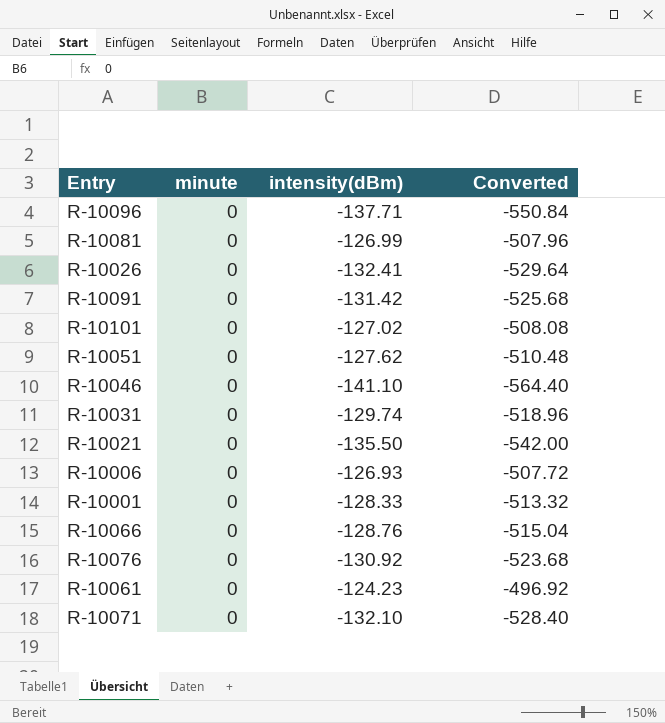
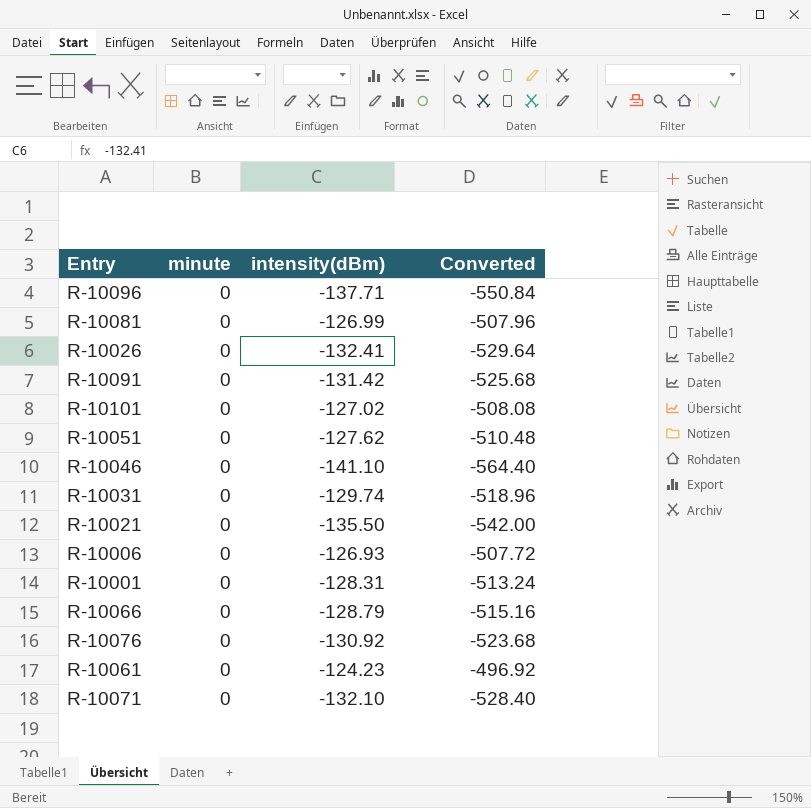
R-10001 | intensity(dBm): -128.33 -> -128.31
R-10001 | Converted: -513.32 -> -513.24
R-10066 | intensity(dBm): -128.76 -> -128.79
R-10066 | Converted: -515.04 -> -515.16

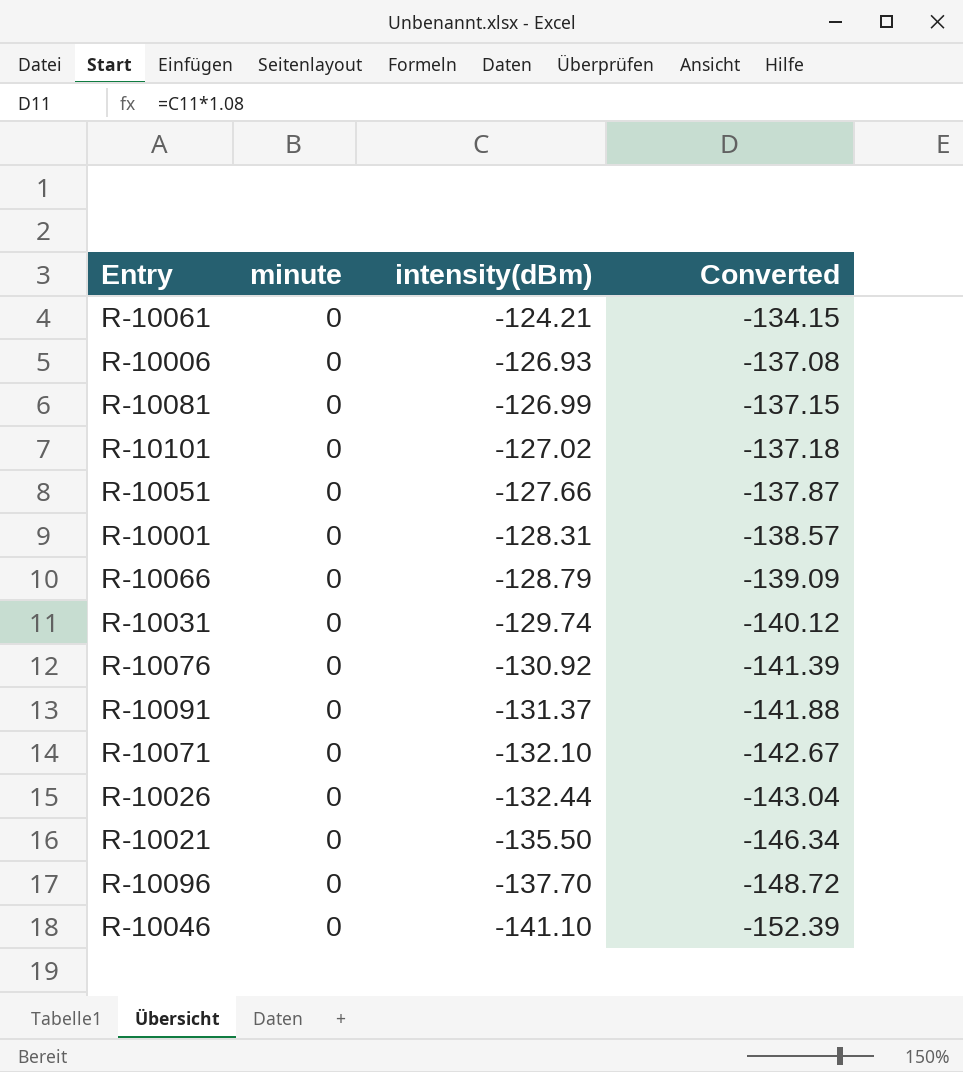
row order: none -> intensity(dBm) descending
column Converted | formula: [intensity(dBm)] * 4 -> [intensity(dBm)] * 1.08
R-10061 | intensity(dBm): -124.23 -> -124.21
R-10051 | intensity(dBm): -127.62 -> -127.66
R-10091 | intensity(dBm): -131.42 -> -131.37
R-10026 | intensity(dBm): -132.41 -> -132.44
R-10096 | intensity(dBm): -137.71 -> -137.70

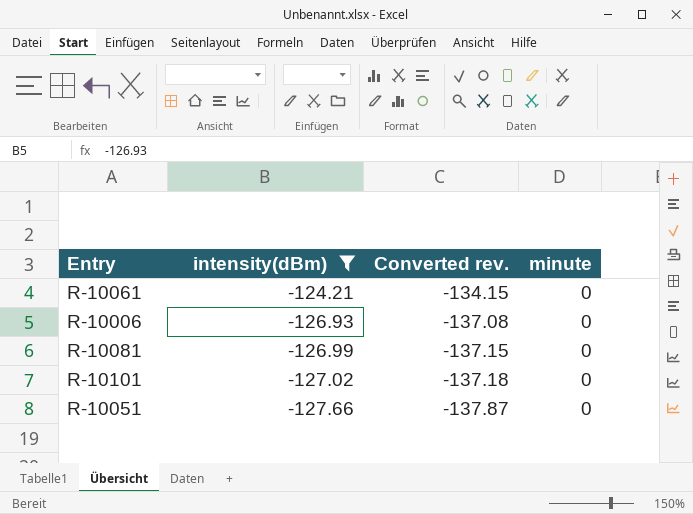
filter: none -> intensity(dBm) >= -127.66
column name: Converted -> Converted rev.
column minute | position: 2 -> 4

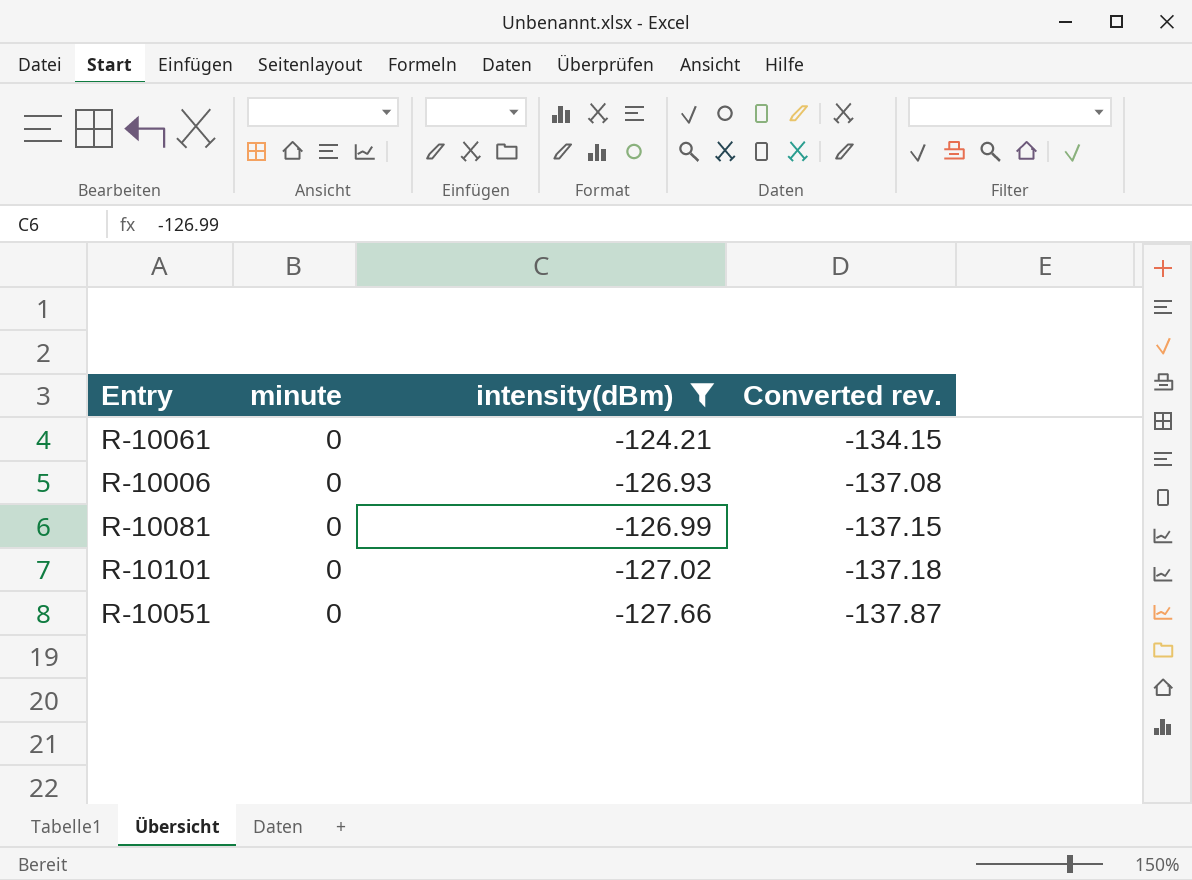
column minute | position: 4 -> 2

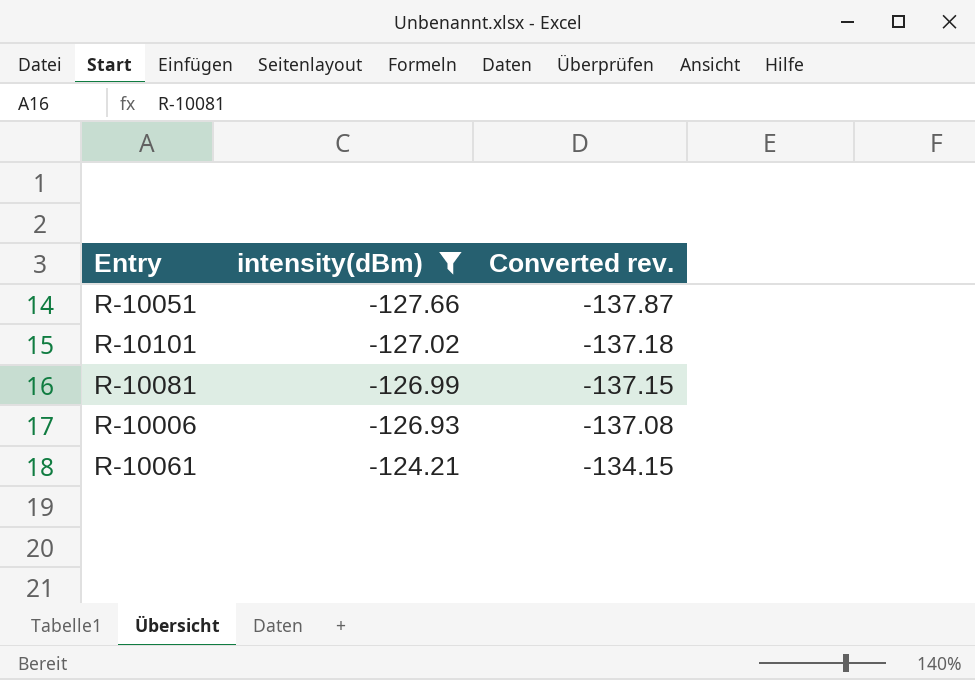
row order: intensity(dBm) descending -> intensity(dBm) ascending
column minute | position: 2 -> none

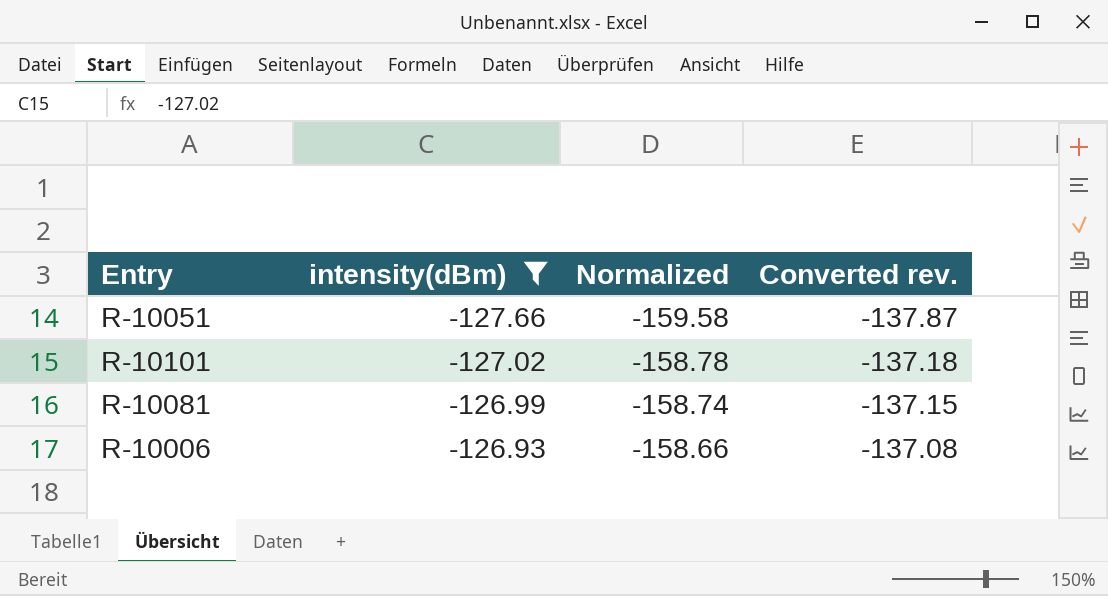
column Normalized | formula: none -> [intensity(dBm)] * 1.25
row R-10061: -124.21 | -134.15 -> none

